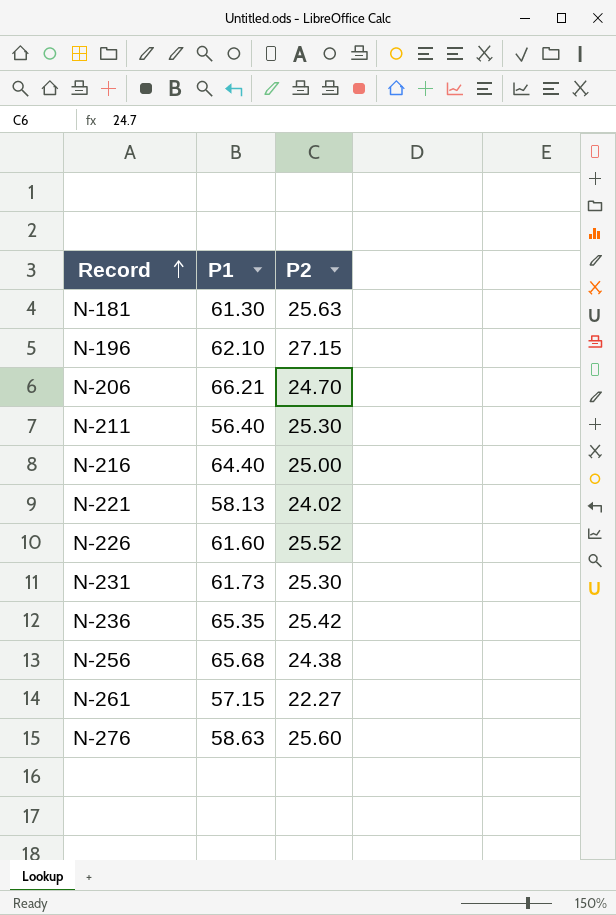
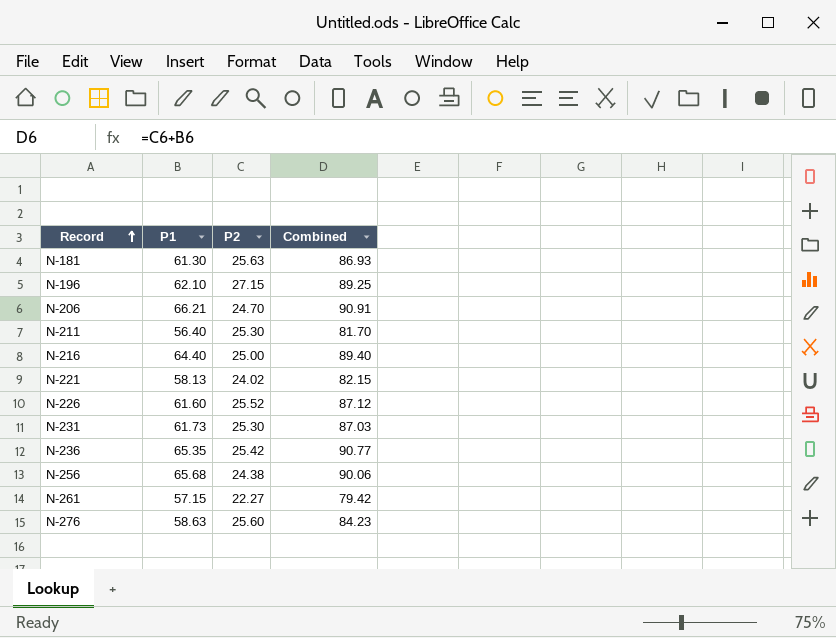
column Combined | formula: none -> [P1] + [P2]

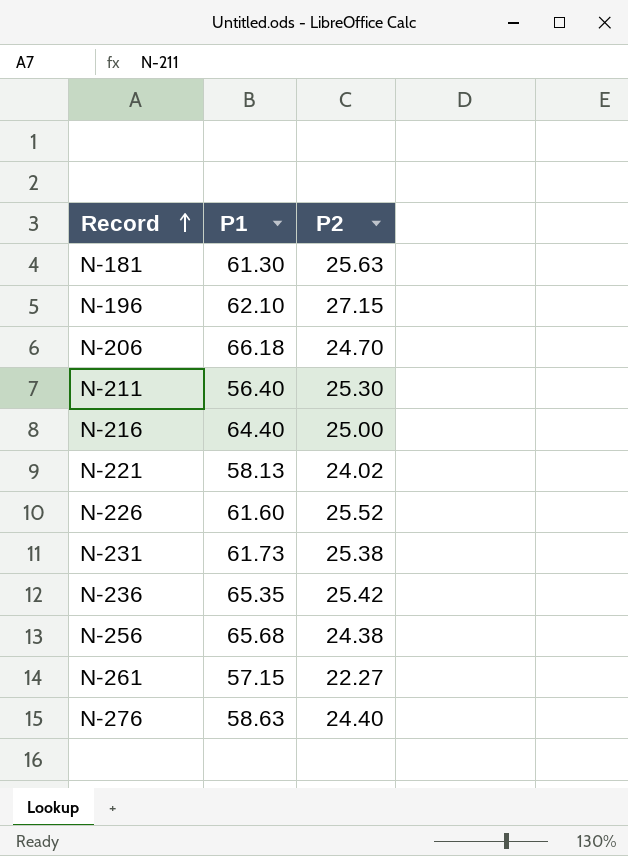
column Combined | formula: [P1] + [P2] -> none
N-206 | P1: 66.21 -> 66.18
N-231 | P2: 25.30 -> 25.38
N-276 | P2: 25.60 -> 24.40

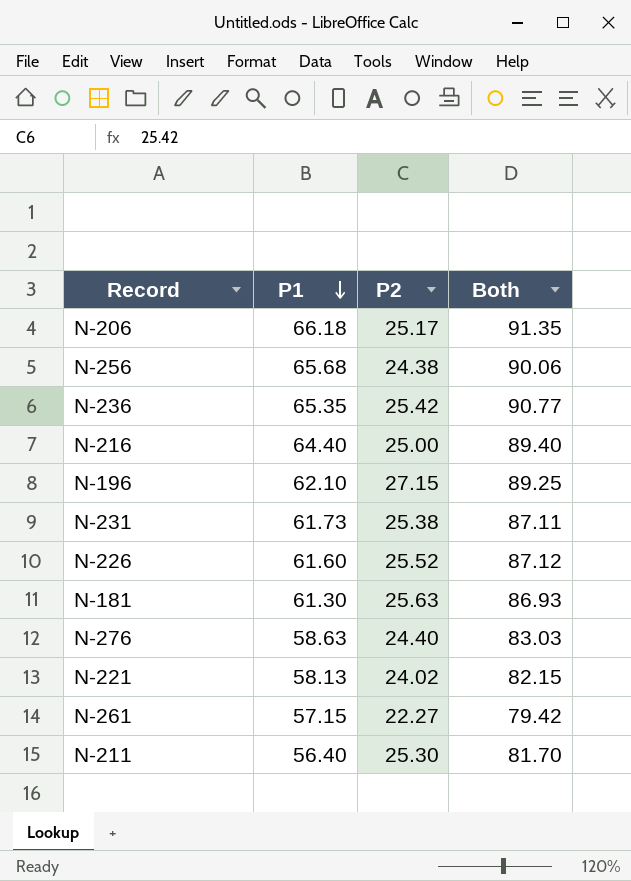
row order: Record ascending -> P1 descending
column Both | formula: none -> [P1] + [P2]
N-206 | P2: 24.70 -> 25.17

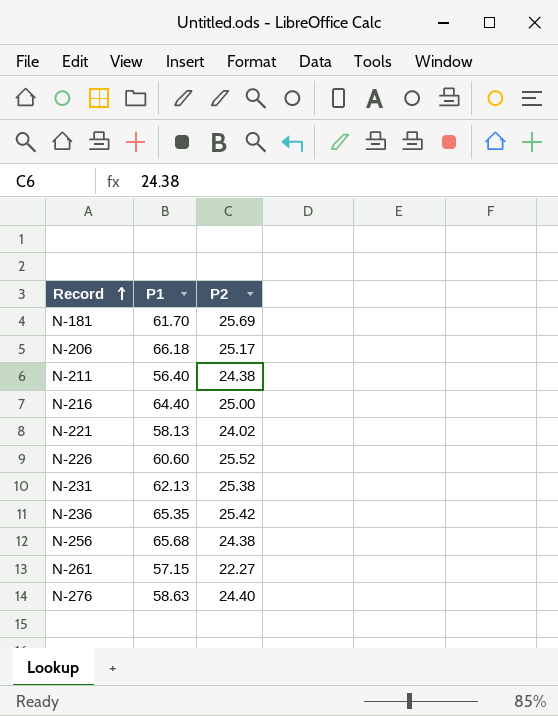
row order: P1 descending -> Record ascending
column Both | formula: [P1] + [P2] -> none
row N-196: 62.10 | 27.15 | 89.25 -> none
N-181 | P1: 61.30 -> 61.70
N-181 | P2: 25.63 -> 25.69
N-211 | P2: 25.30 -> 24.38
N-226 | P1: 61.60 -> 60.60
N-231 | P1: 61.73 -> 62.13

